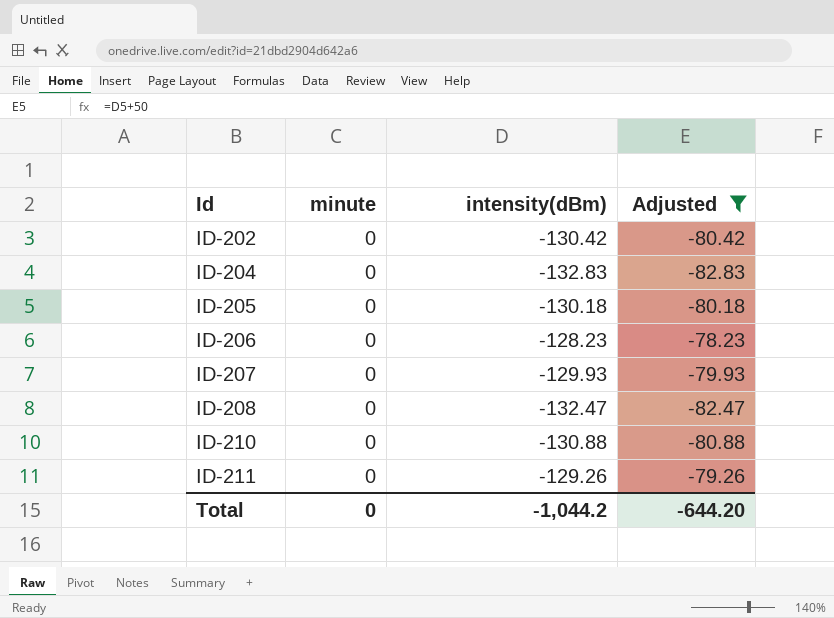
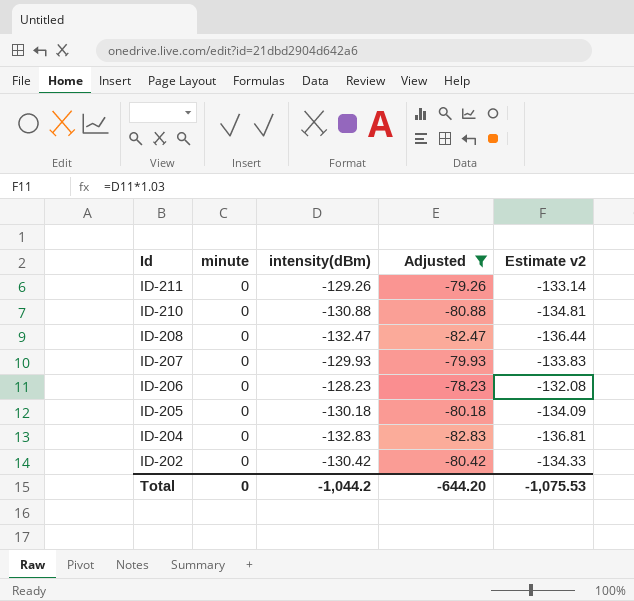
row order: Id ascending -> Id descending
column Estimate v2 | formula: none -> [intensity(dBm)] * 1.03

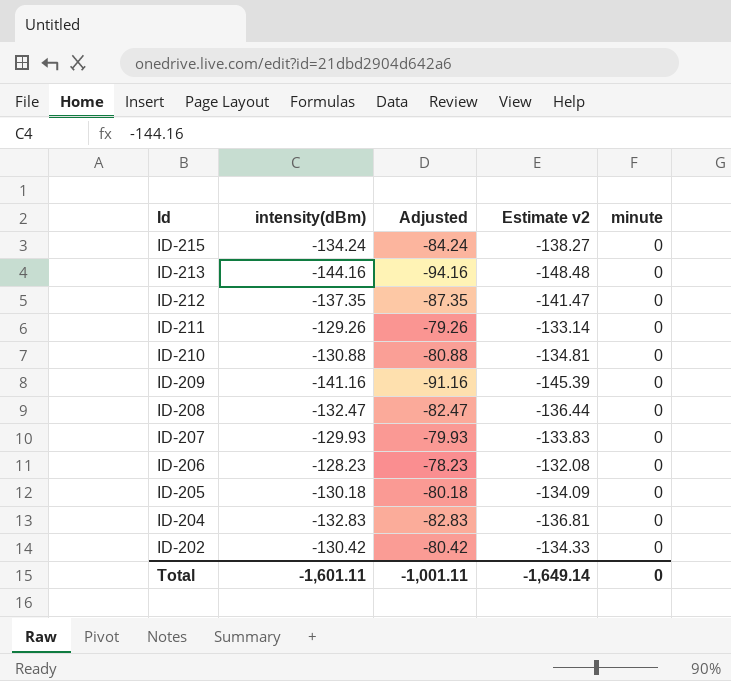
filter: Adjusted >= -82.83 -> none
column minute | position: 2 -> 5
Total | intensity(dBm): -1,044.2 -> -1,601.11
Total | Adjusted: -644.20 -> -1,001.11
Total | Estimate v2: -1,075.53 -> -1,649.14

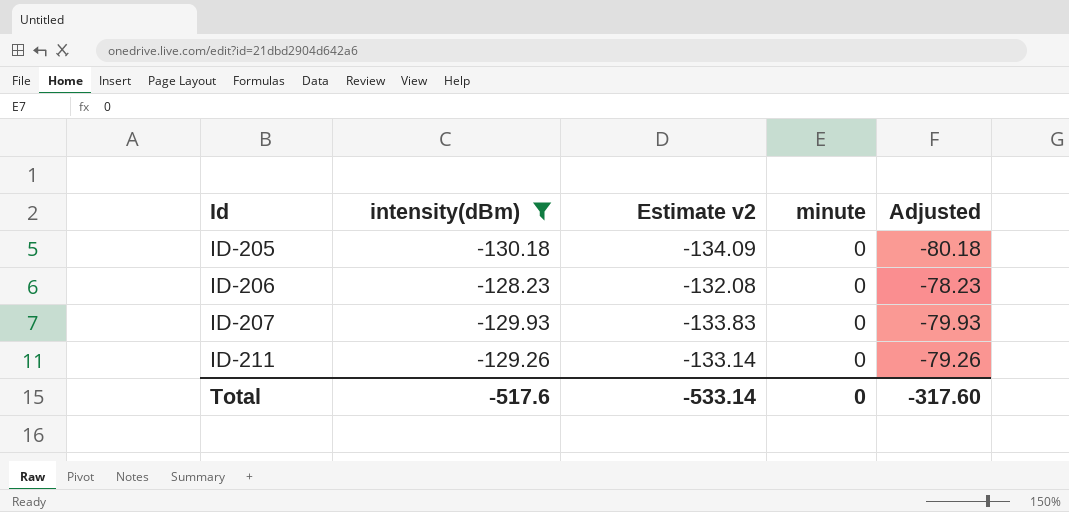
filter: none -> intensity(dBm) >= -130.18
row order: Id descending -> Id ascending
column Adjusted | position: 3 -> 5
Total | intensity(dBm): -1,601.11 -> -517.6
Total | Estimate v2: -1,649.14 -> -533.14
Total | Adjusted: -1,001.11 -> -317.60

